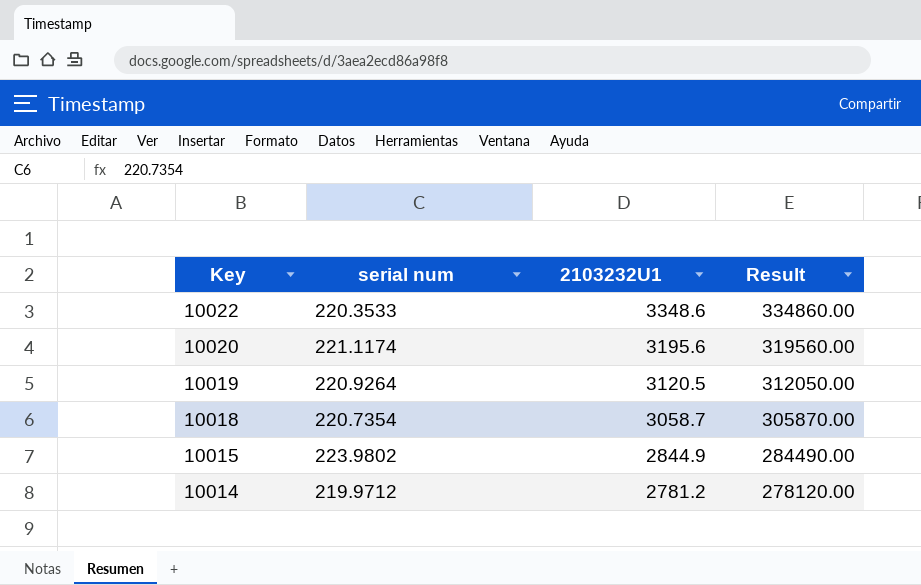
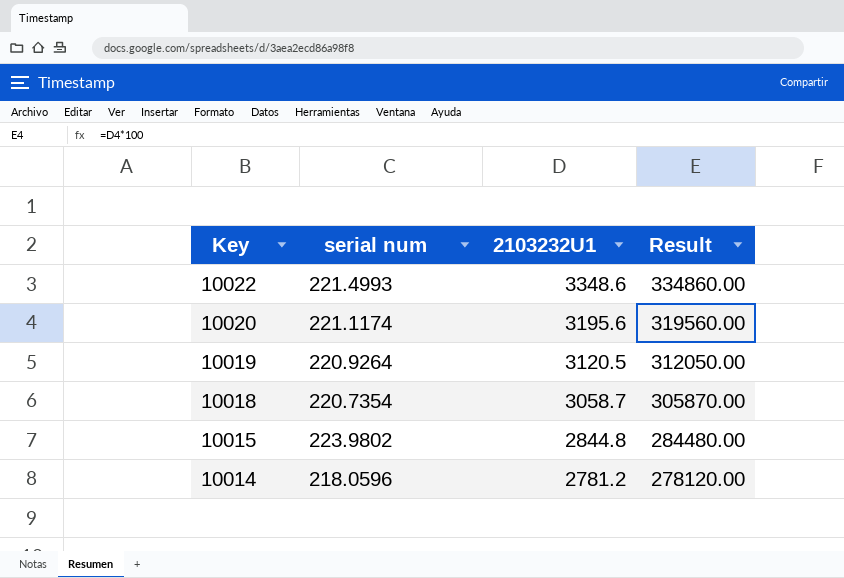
10022 | serial num: 220.3533 -> 221.4993
10015 | 2103232U1: 2844.9 -> 2844.8
10015 | Result: 284490.00 -> 284480.00
10014 | serial num: 219.9712 -> 218.0596

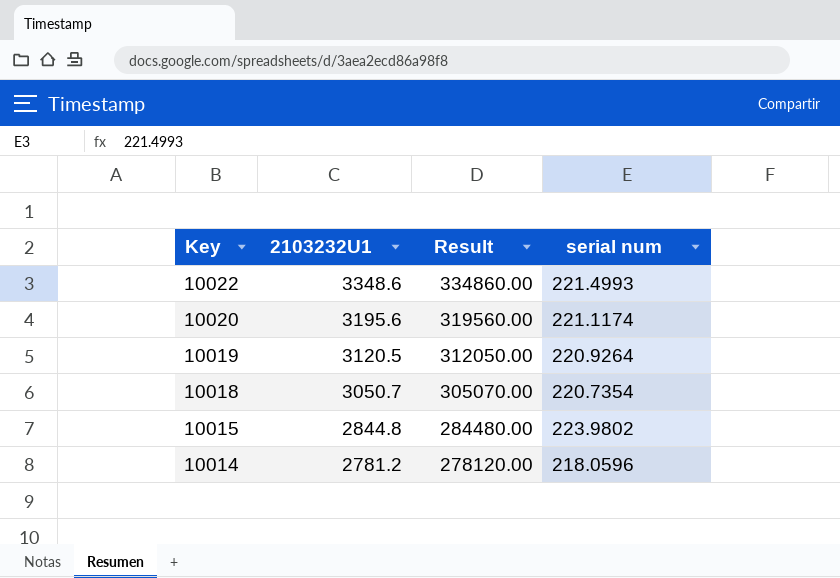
column serial num | position: 2 -> 4
10018 | 2103232U1: 3058.7 -> 3050.7
10018 | Result: 305870.00 -> 305070.00

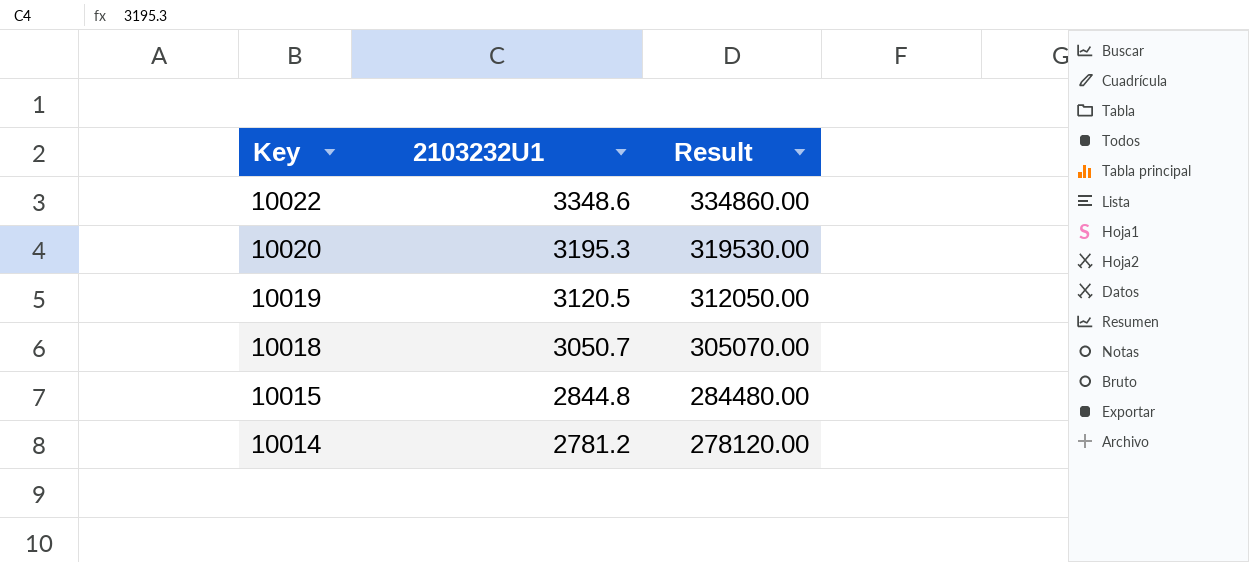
column serial num | position: 4 -> none
10020 | 2103232U1: 3195.6 -> 3195.3
10020 | Result: 319560.00 -> 319530.00

